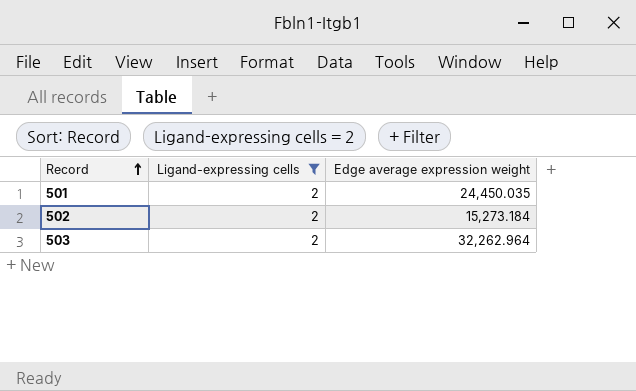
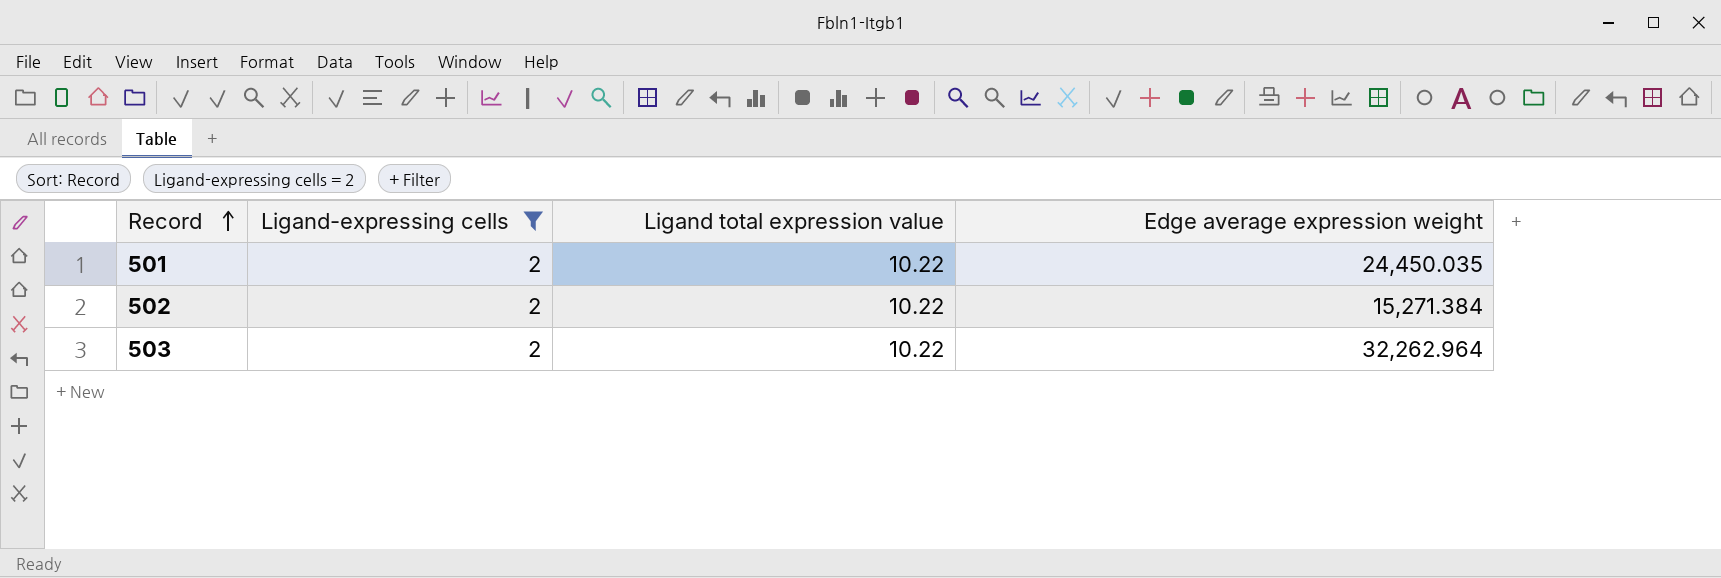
column Ligand total expression value | position: none -> 3
502 | Edge average expression weight: 15,273.184 -> 15,271.384

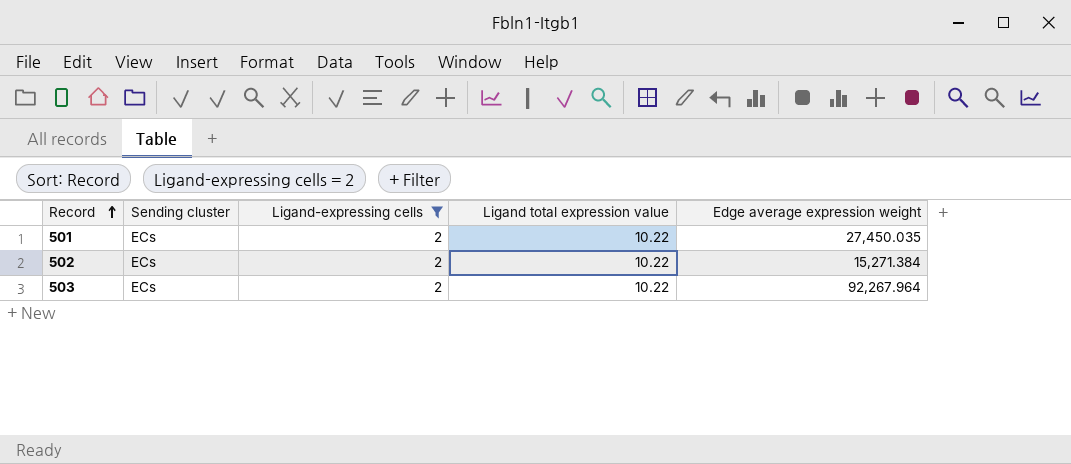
column Sending cluster | position: none -> 2
501 | Edge average expression weight: 24,450.035 -> 27,450.035
503 | Edge average expression weight: 32,262.964 -> 92,267.964

